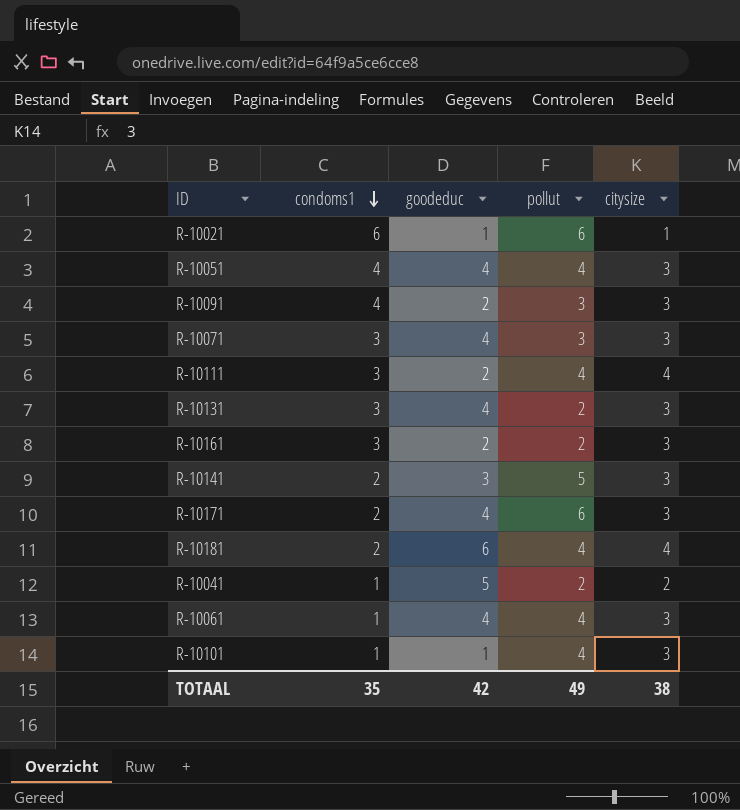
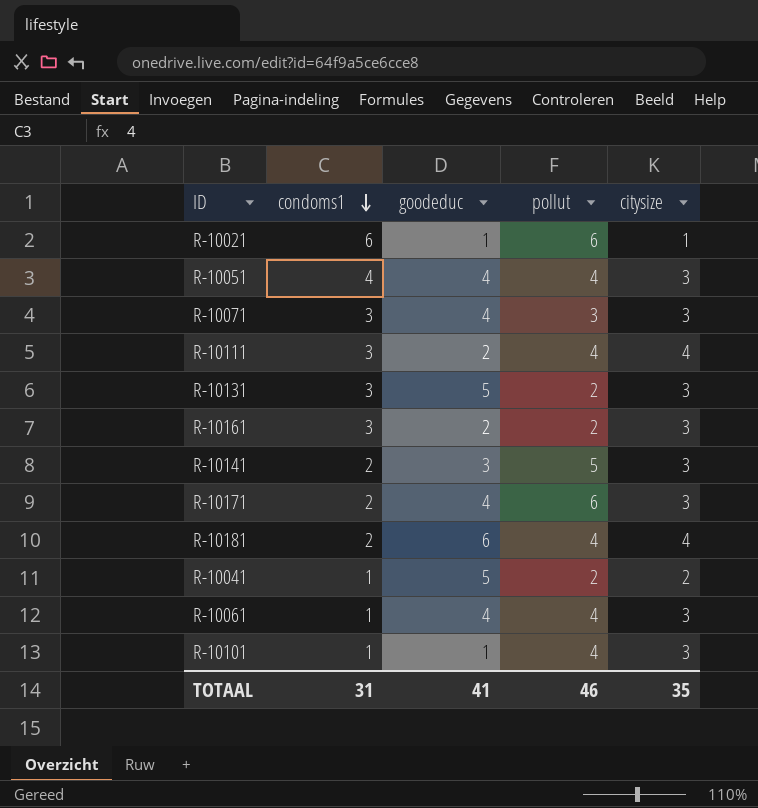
row R-10091: 4 | 2 | 3 | 3 -> none
R-10131 | goodeduc: 4 -> 5
TOTAAL | condoms1: 35 -> 31
TOTAAL | goodeduc: 42 -> 41
TOTAAL | pollut: 49 -> 46
TOTAAL | citysize: 38 -> 35

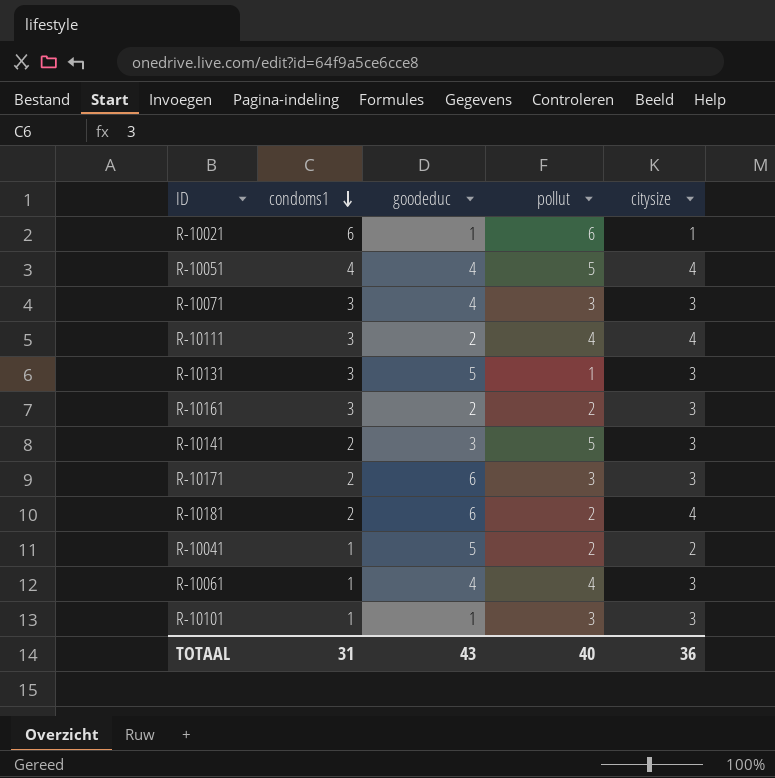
R-10051 | pollut: 4 -> 5
R-10051 | citysize: 3 -> 4
R-10131 | pollut: 2 -> 1
R-10171 | goodeduc: 4 -> 6
R-10171 | pollut: 6 -> 3
R-10181 | pollut: 4 -> 2
R-10101 | pollut: 4 -> 3
TOTAAL | goodeduc: 41 -> 43
TOTAAL | pollut: 46 -> 40
TOTAAL | citysize: 35 -> 36

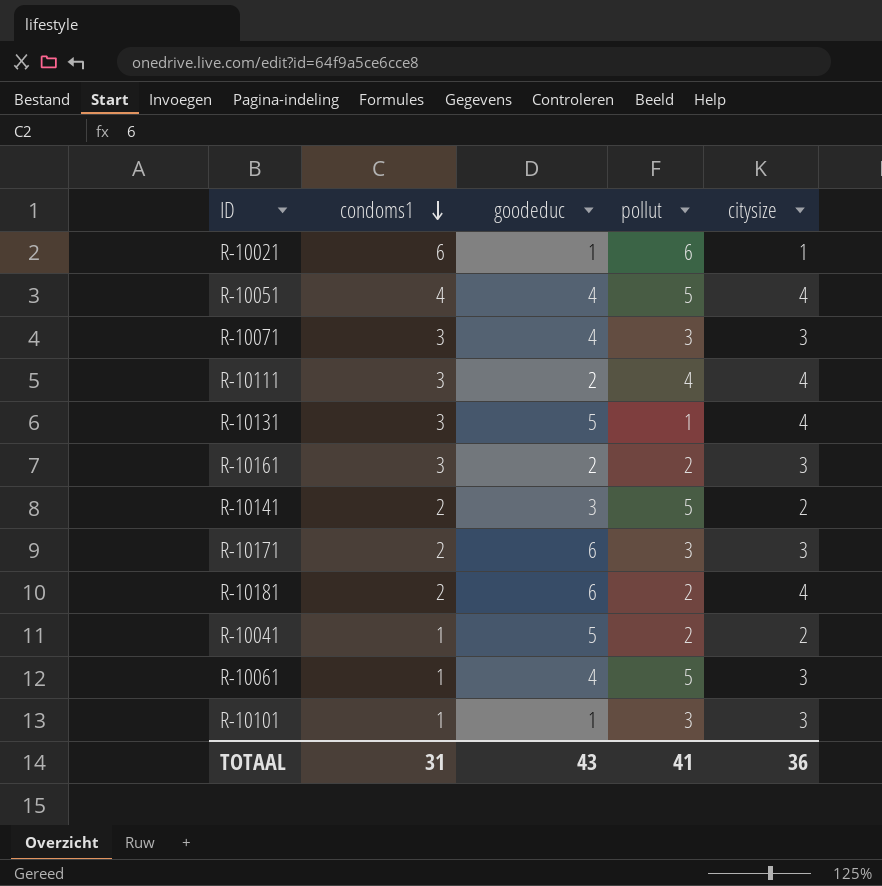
R-10131 | citysize: 3 -> 4
R-10141 | citysize: 3 -> 2
R-10061 | pollut: 4 -> 5
TOTAAL | pollut: 40 -> 41

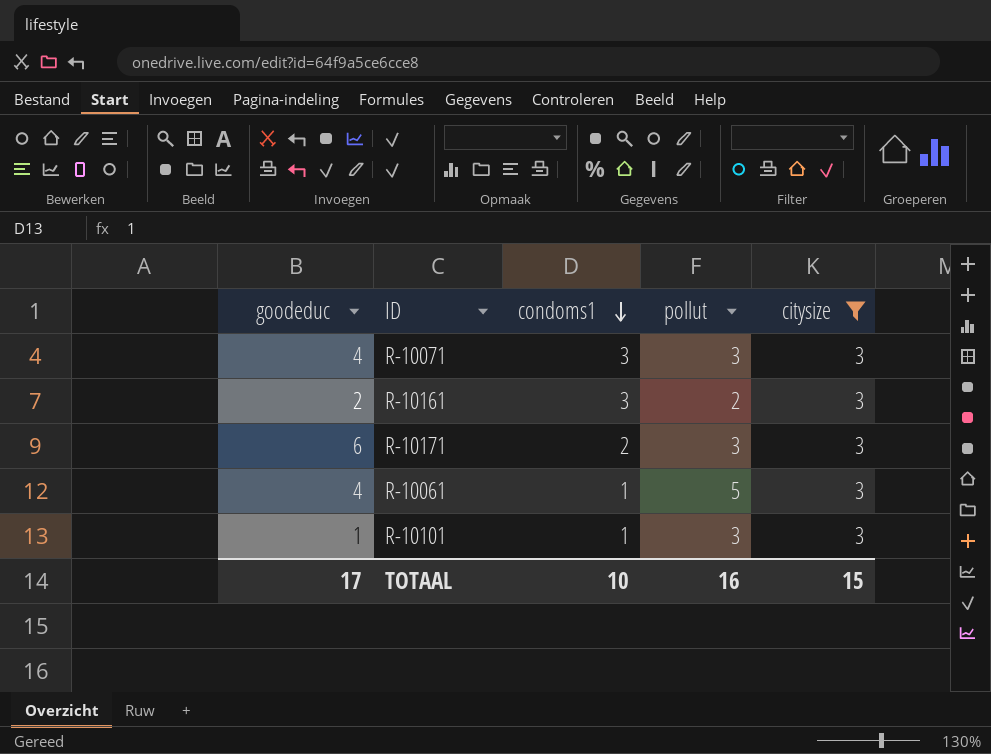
filter: none -> citysize = 3
column goodeduc | position: 3 -> 1
TOTAAL | goodeduc: 43 -> 17
TOTAAL | condoms1: 31 -> 10
TOTAAL | pollut: 41 -> 16
TOTAAL | citysize: 36 -> 15

